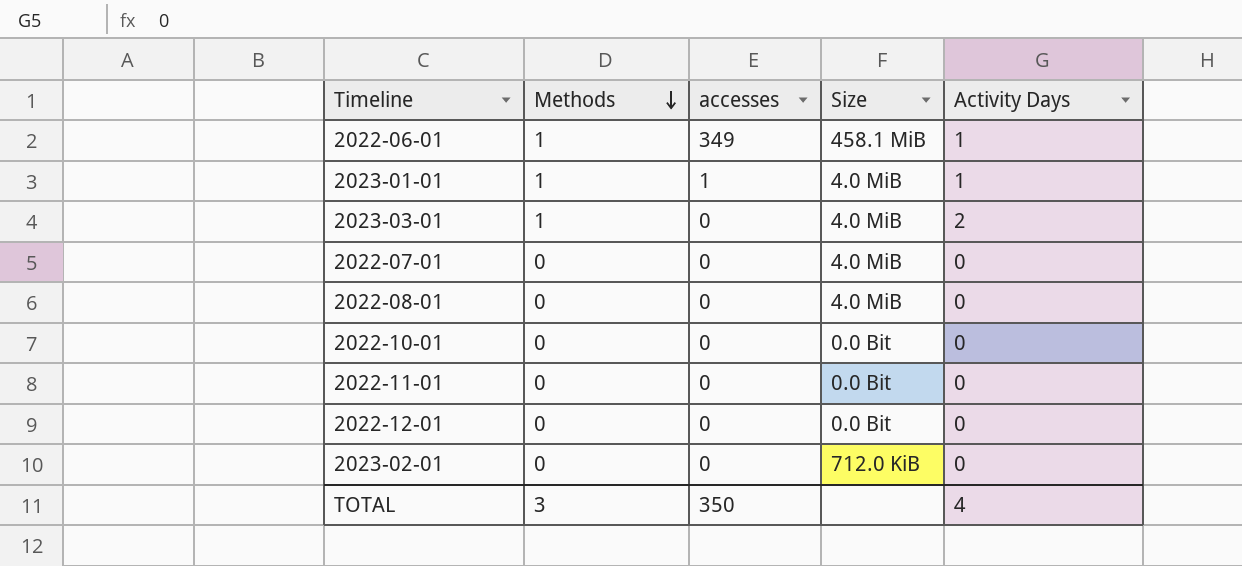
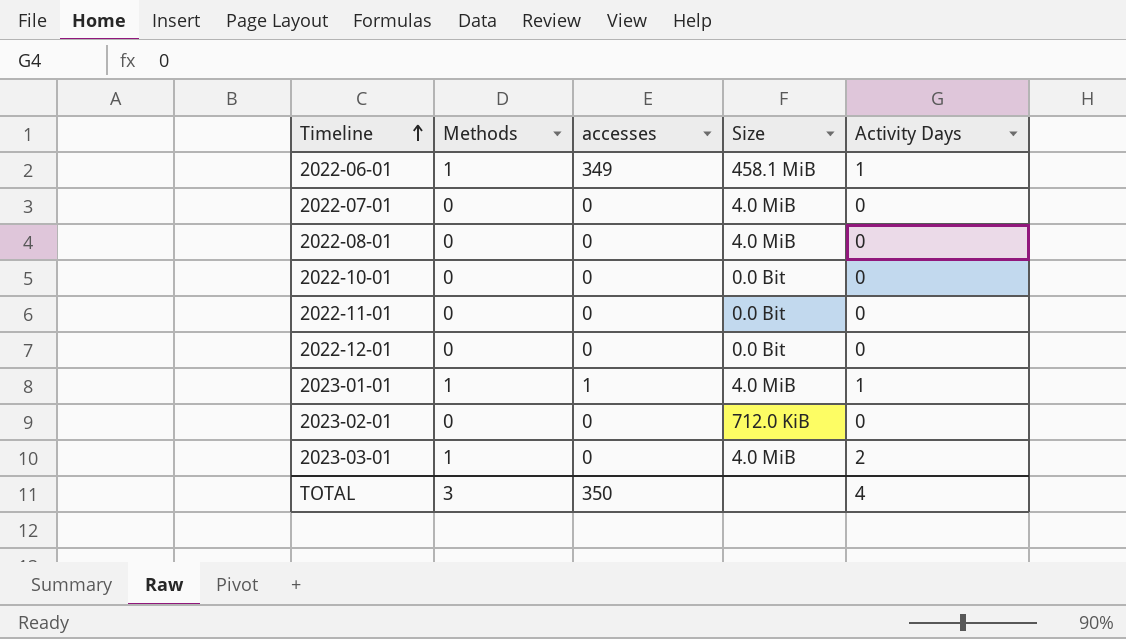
row order: Methods descending -> Timeline ascending

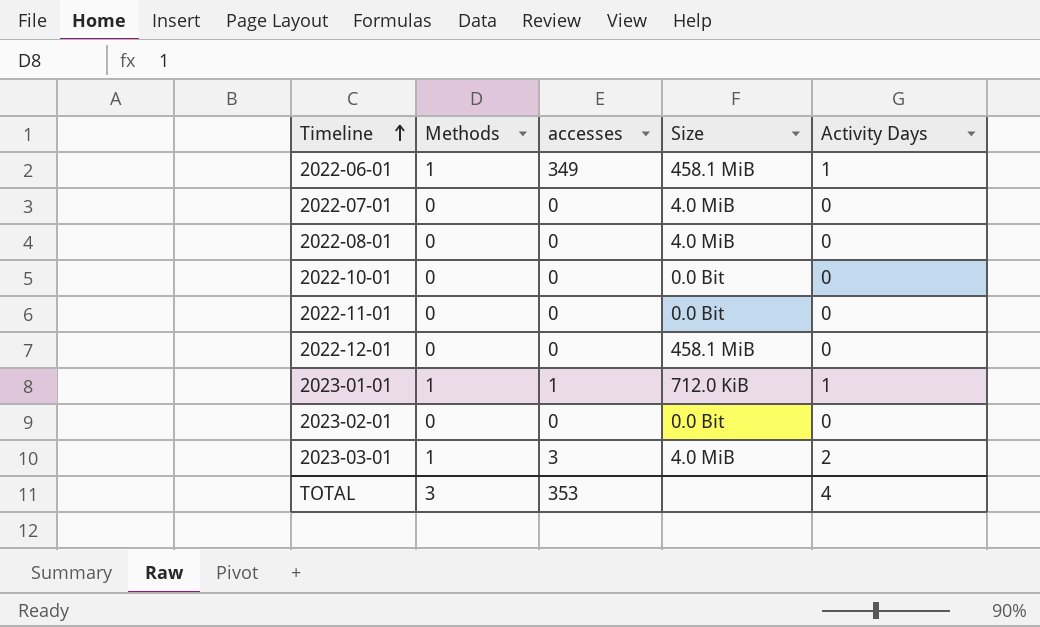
2022-12-01 | Size: 0.0 Bit -> 458.1 MiB
2023-01-01 | Size: 4.0 MiB -> 712.0 KiB
2023-02-01 | Size: 712.0 KiB -> 0.0 Bit
2023-03-01 | accesses: 0 -> 3
TOTAL | accesses: 350 -> 353

